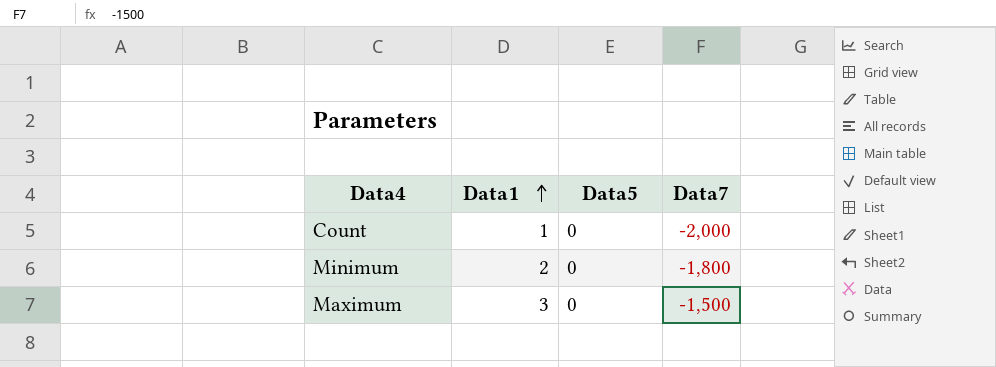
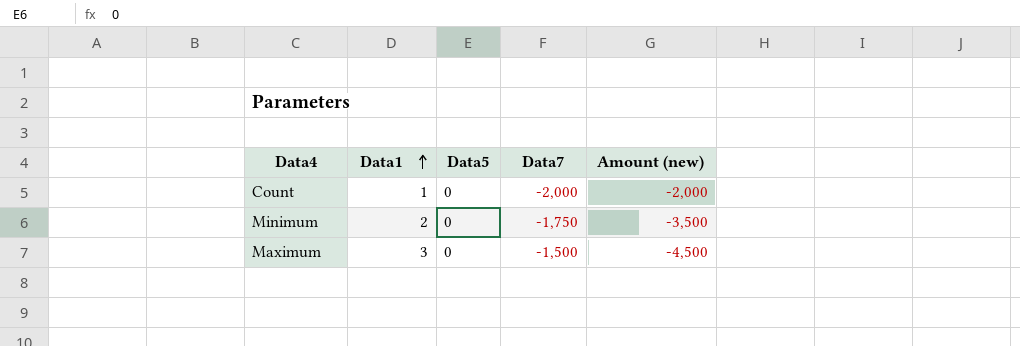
column Amount (new) | formula: none -> [Data1] * [Data7]
Minimum | Data7: -1,800 -> -1,750

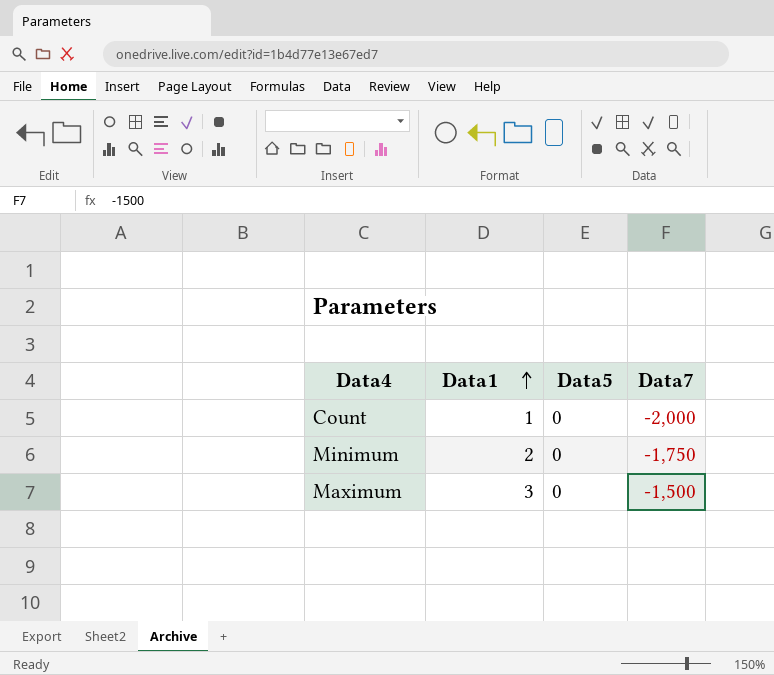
column Amount (new) | formula: [Data1] * [Data7] -> none

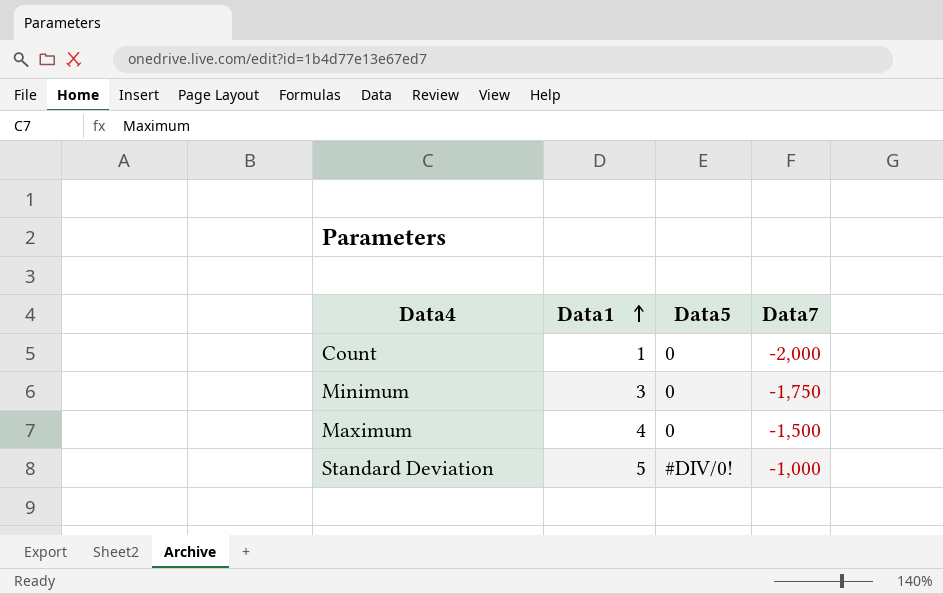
Minimum | Data1: 2 -> 3
Maximum | Data1: 3 -> 4
row Standard Deviation: none -> 5 | #DIV/0! | -1,000

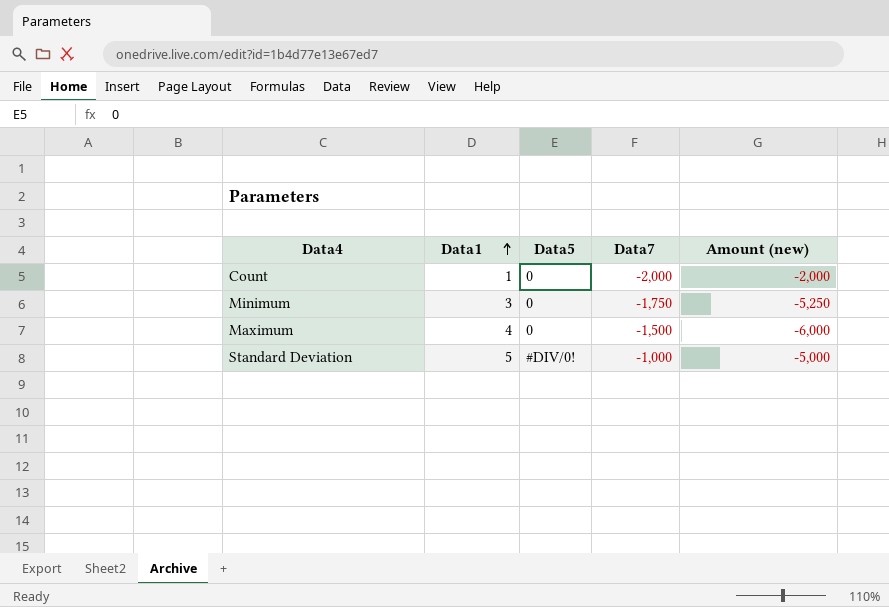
column Amount (new) | formula: none -> [Data1] * [Data7]

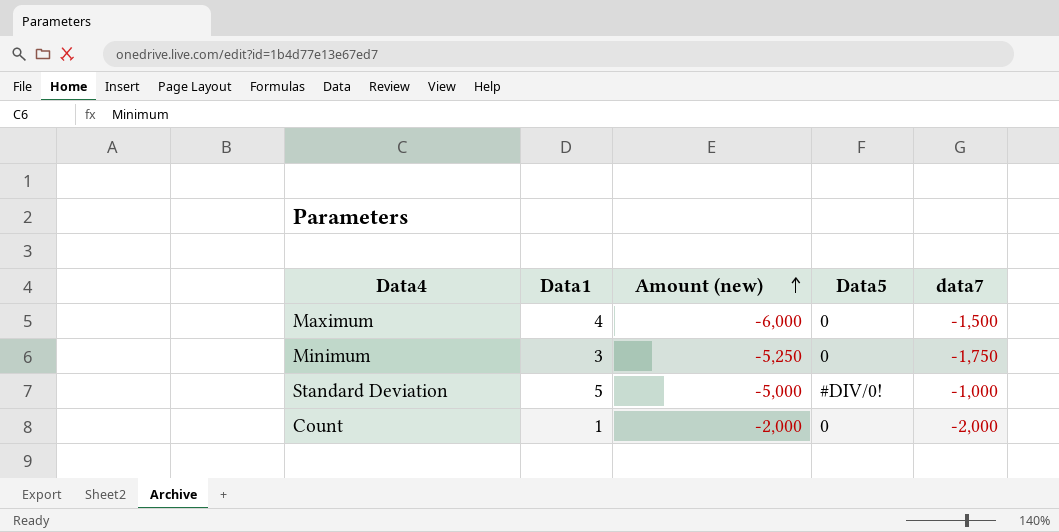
row order: Data1 ascending -> Amount (new) ascending
column Amount (new) | position: 5 -> 3
column name: Data7 -> data7

